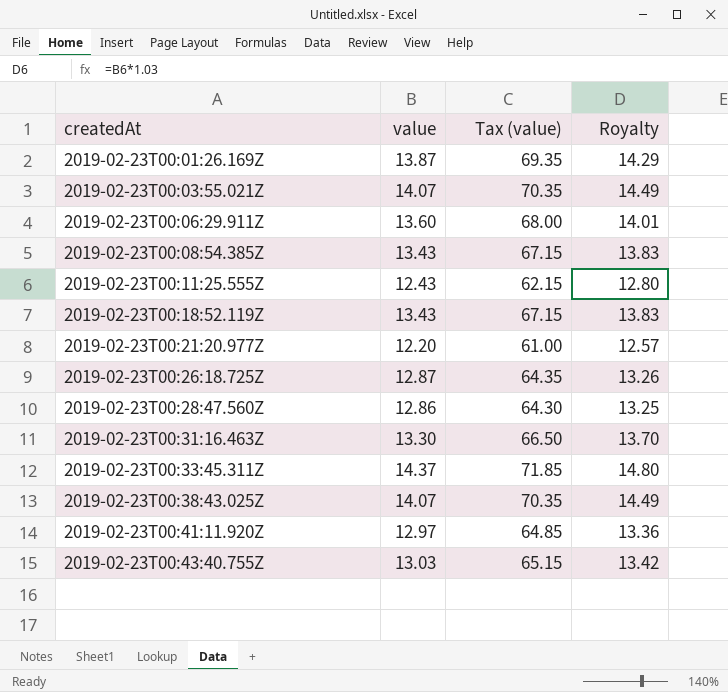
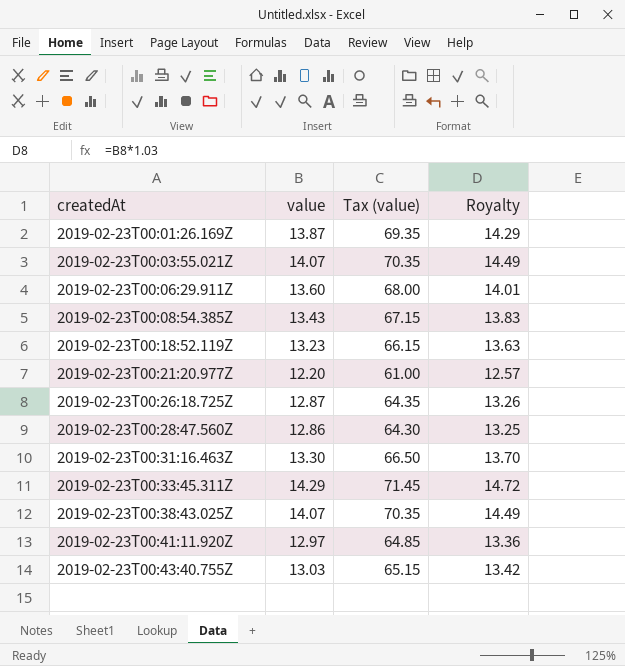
row 2019-02-23T00:11:25.555Z: 12.43 | 62.15 | 12.80 -> none
2019-02-23T00:18:52.119Z | value: 13.43 -> 13.23
2019-02-23T00:18:52.119Z | Tax (value): 67.15 -> 66.15
2019-02-23T00:18:52.119Z | Royalty: 13.83 -> 13.63
2019-02-23T00:33:45.311Z | value: 14.37 -> 14.29
2019-02-23T00:33:45.311Z | Tax (value): 71.85 -> 71.45
2019-02-23T00:33:45.311Z | Royalty: 14.80 -> 14.72

